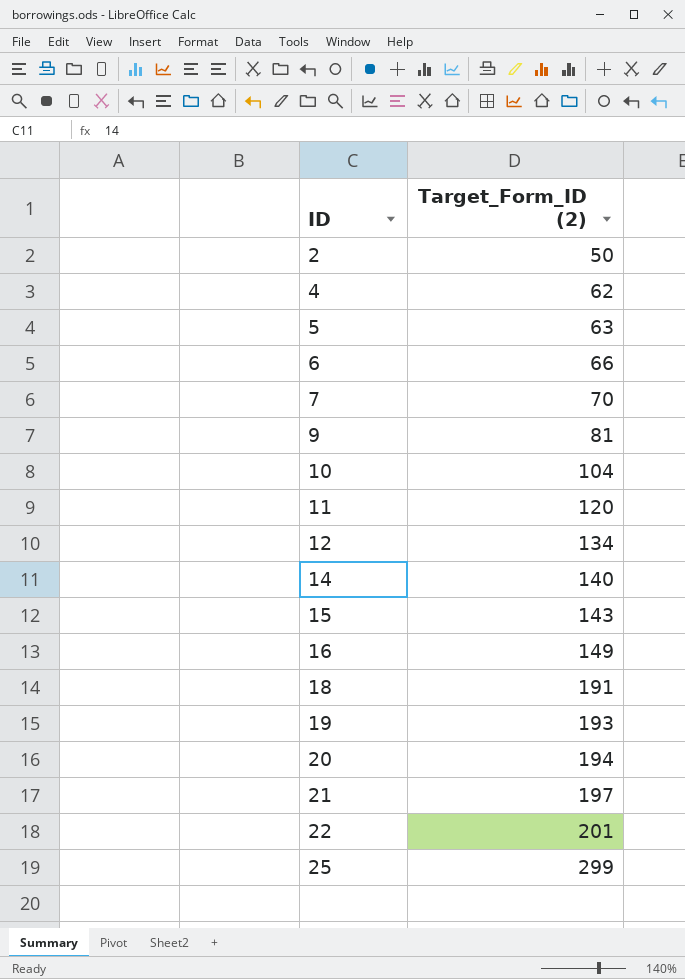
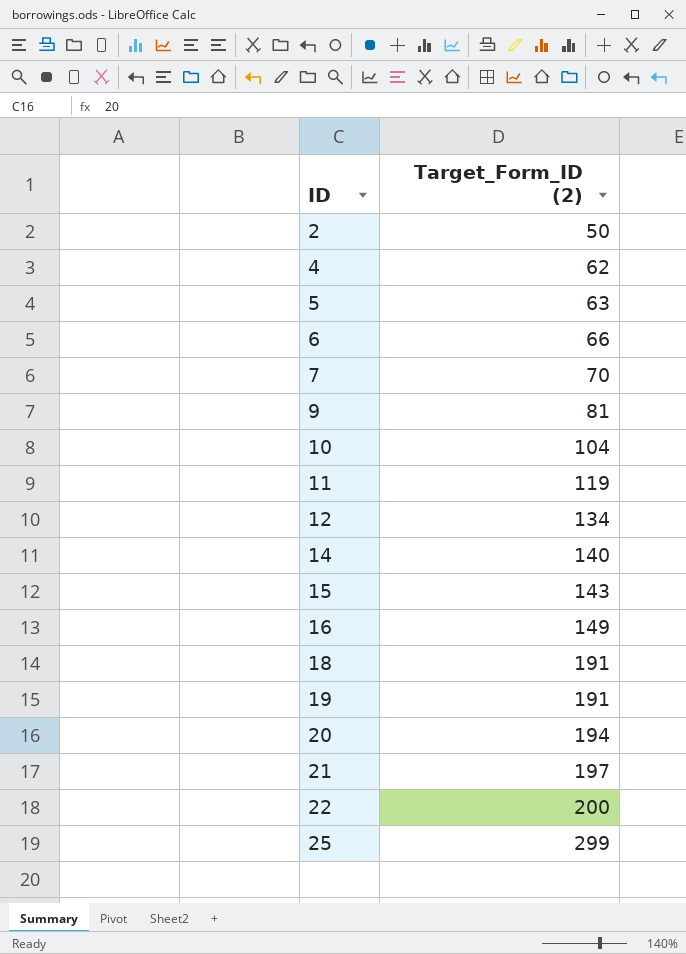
11 | Target_Form_ID (2): 120 -> 119
19 | Target_Form_ID (2): 193 -> 191
22 | Target_Form_ID (2): 201 -> 200

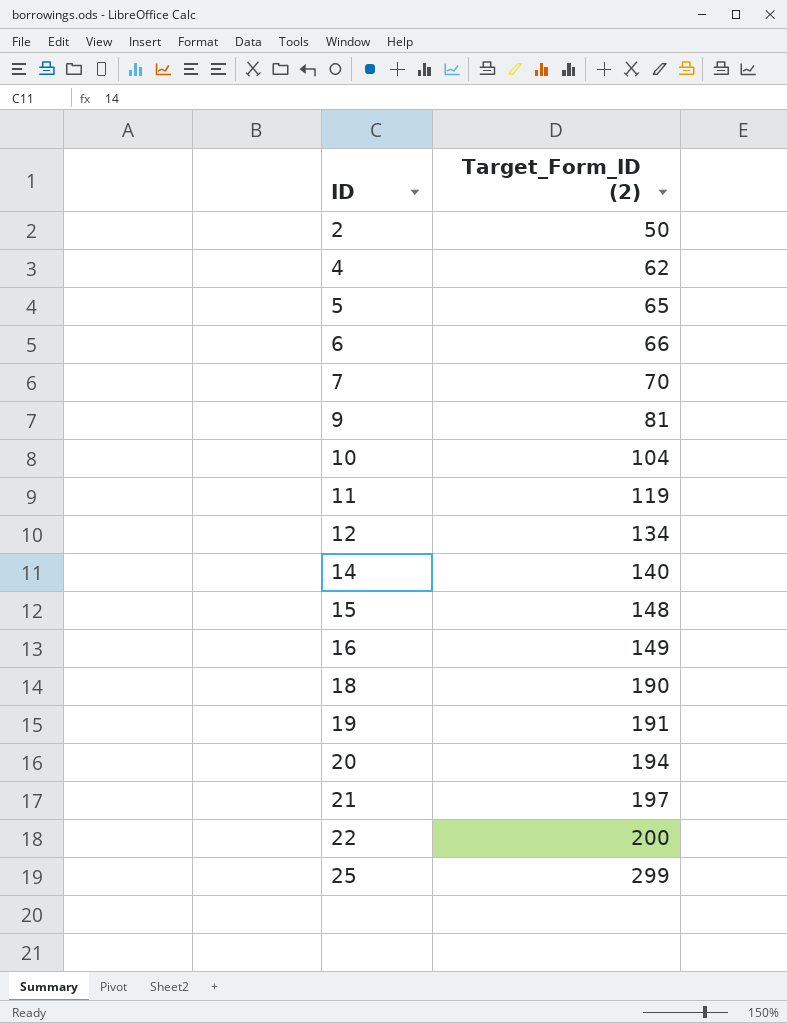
5 | Target_Form_ID (2): 63 -> 65
15 | Target_Form_ID (2): 143 -> 148
18 | Target_Form_ID (2): 191 -> 190

